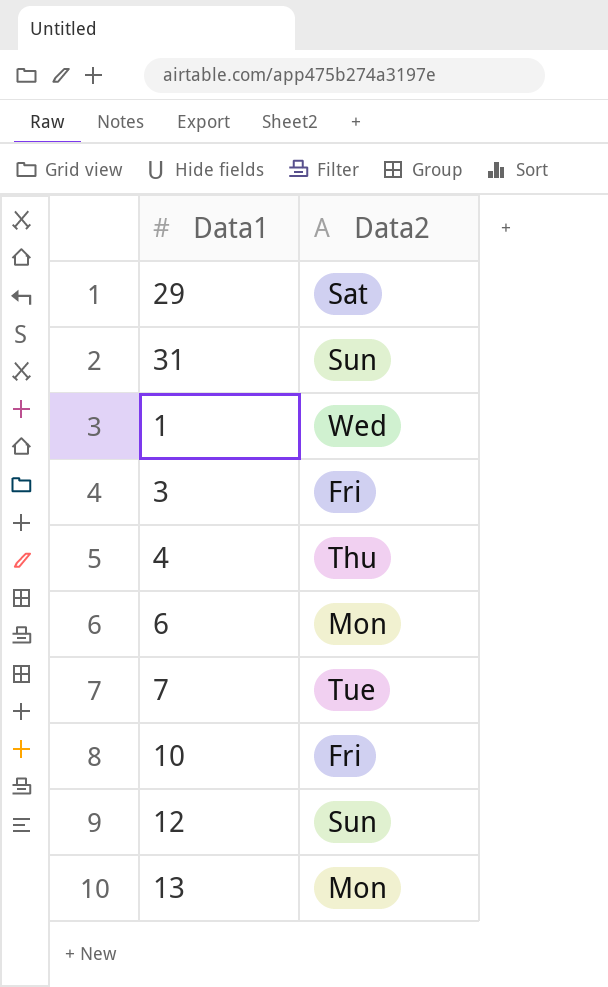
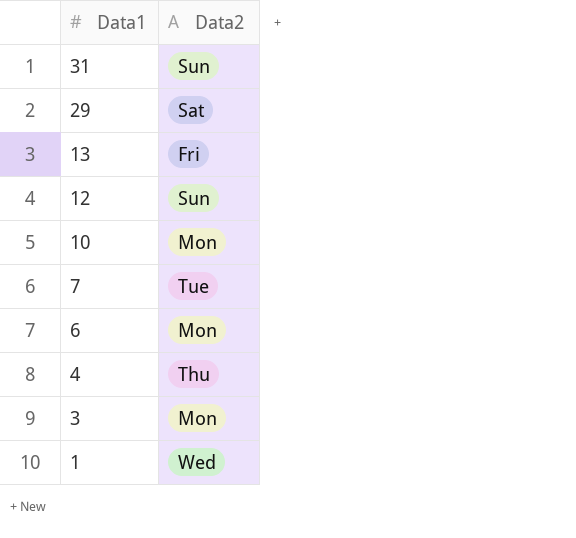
row order: none -> Data1 descending
13 | Data2: Mon -> Fri
10 | Data2: Fri -> Mon
3 | Data2: Fri -> Mon

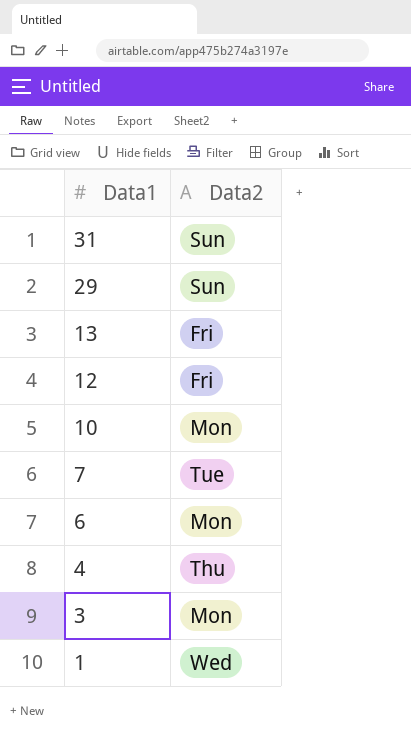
29 | Data2: Sat -> Sun
12 | Data2: Sun -> Fri

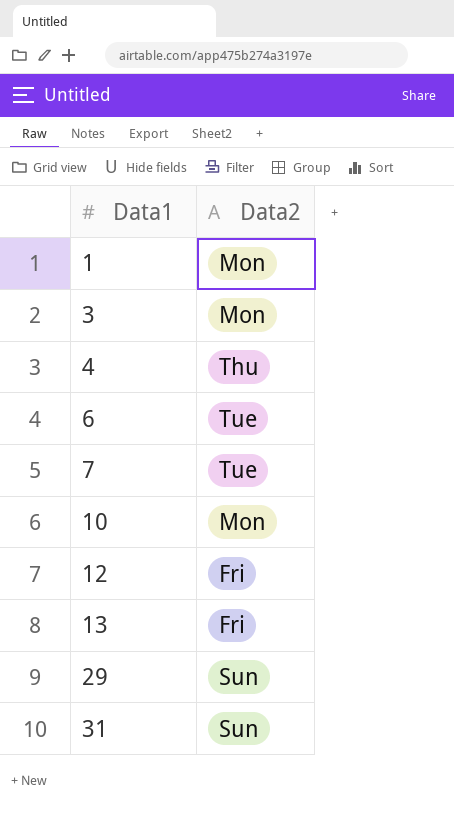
row order: Data1 descending -> Data1 ascending
1 | Data2: Wed -> Mon
6 | Data2: Mon -> Tue

